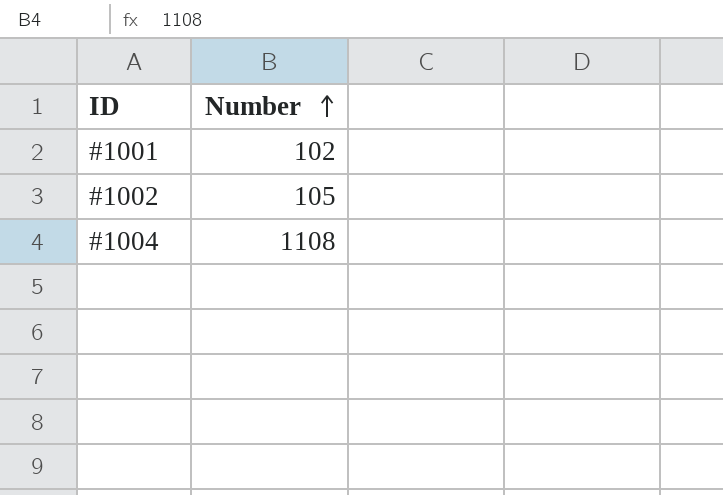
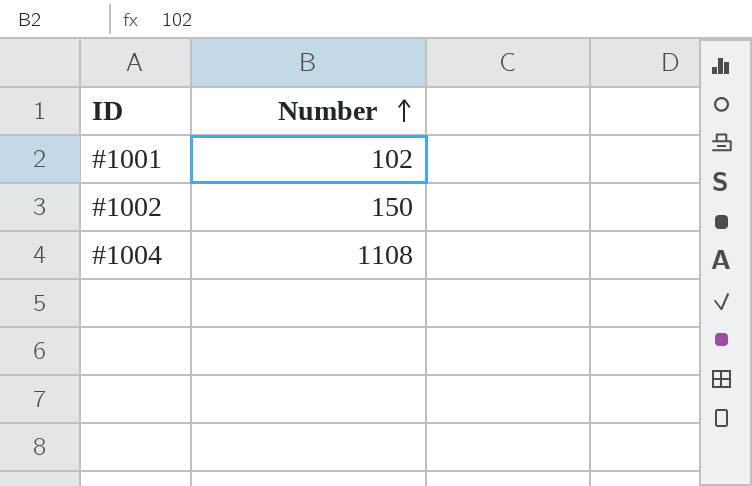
#1002 | Number: 105 -> 150

